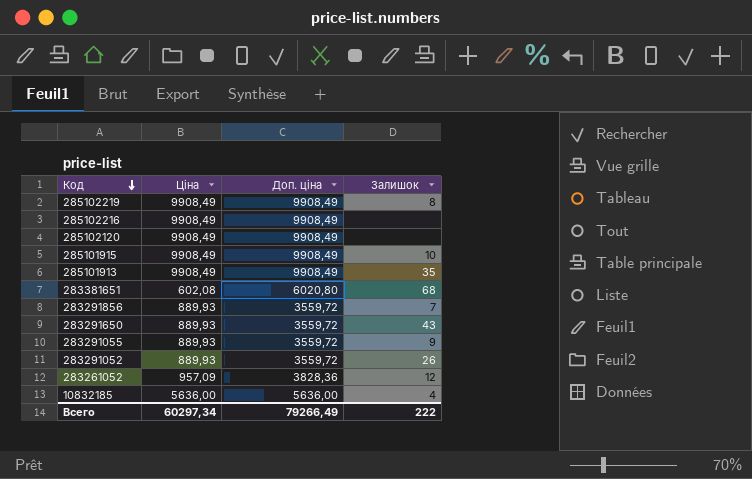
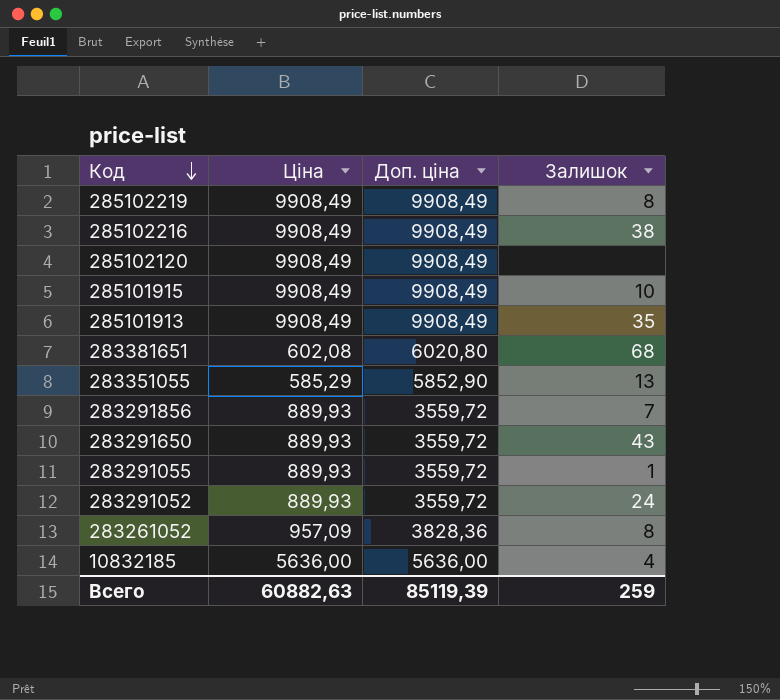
285102216 | Залишок: none -> 38
row 283351055: none -> 585,29 | 5852,90 | 13
283291055 | Залишок: 9 -> 1
283291052 | Залишок: 26 -> 24
283261052 | Залишок: 12 -> 8
Всего | Ціна: 60297,34 -> 60882,63
Всего | Доп. ціна: 79266,49 -> 85119,39
Всего | Залишок: 222 -> 259

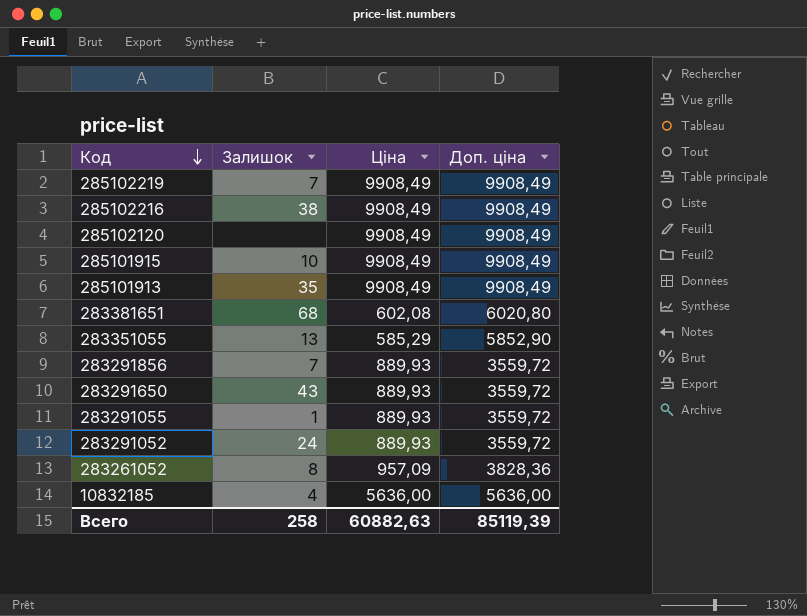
column Залишок | position: 4 -> 2
285102219 | Залишок: 8 -> 7
Всего | Залишок: 259 -> 258

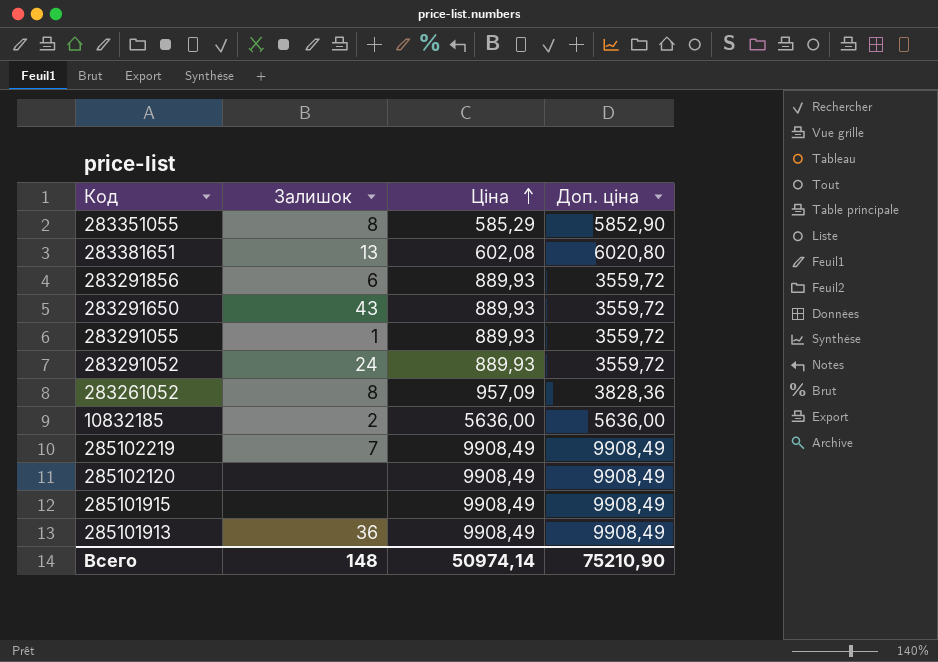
row order: Код descending -> Ціна ascending
row 285102216: 38 | 9908,49 | 9908,49 -> none
283351055 | Залишок: 13 -> 8
283381651 | Залишок: 68 -> 13
283291856 | Залишок: 7 -> 6
10832185 | Залишок: 4 -> 2
285101915 | Залишок: 10 -> none
285101913 | Залишок: 35 -> 36
Всего | Залишок: 258 -> 148
Всего | Ціна: 60882,63 -> 50974,14
Всего | Доп. ціна: 85119,39 -> 75210,90

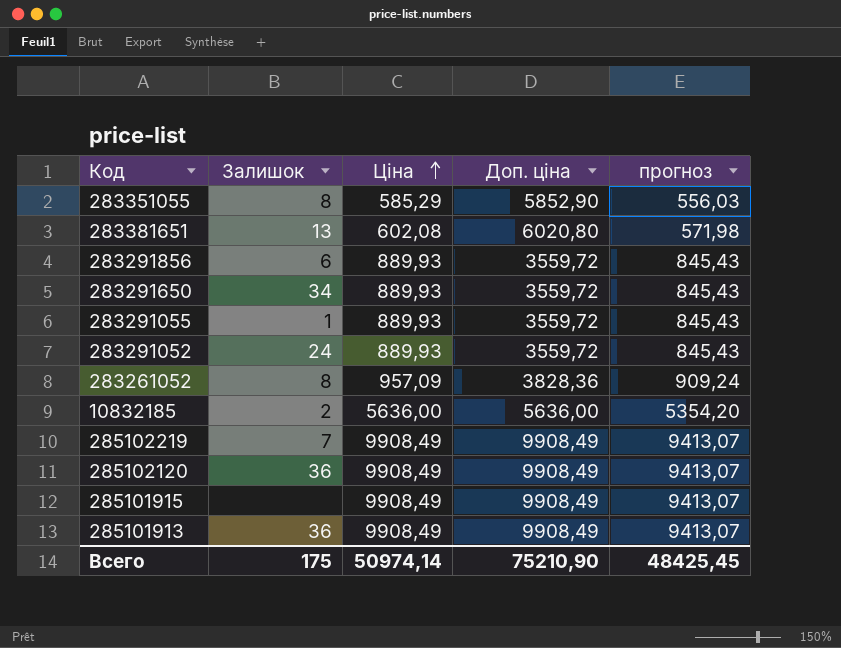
column прогноз | formula: none -> [Ціна] * 0,95
283291650 | Залишок: 43 -> 34
285102120 | Залишок: none -> 36
Всего | Залишок: 148 -> 175

